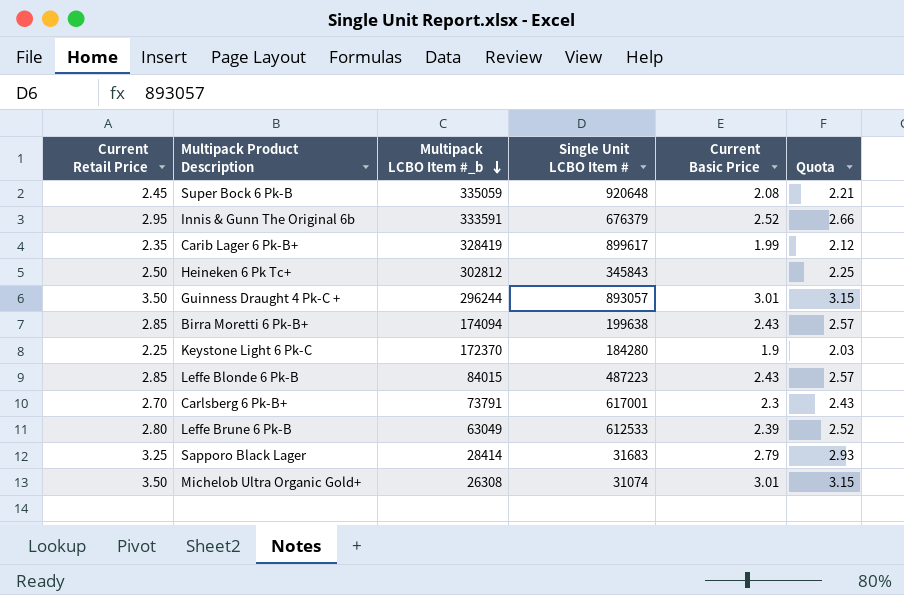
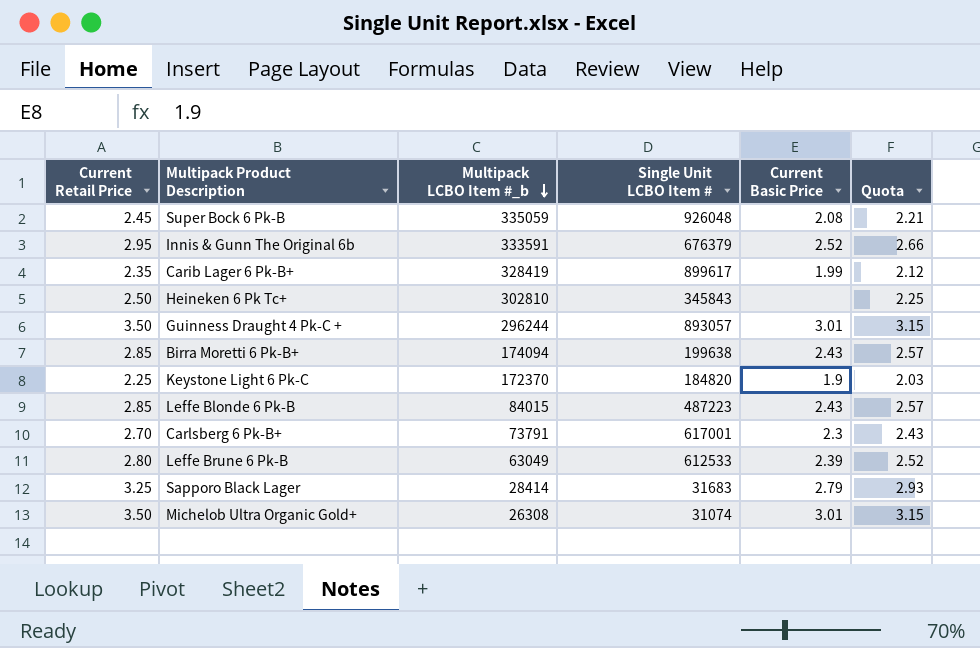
Super Bock 6 Pk-B | Single Unit LCBO Item #: 920648 -> 926048
Heineken 6 Pk Tc+ | Multipack LCBO Item #_b: 302812 -> 302810
Keystone Light 6 Pk-C | Single Unit LCBO Item #: 184280 -> 184820

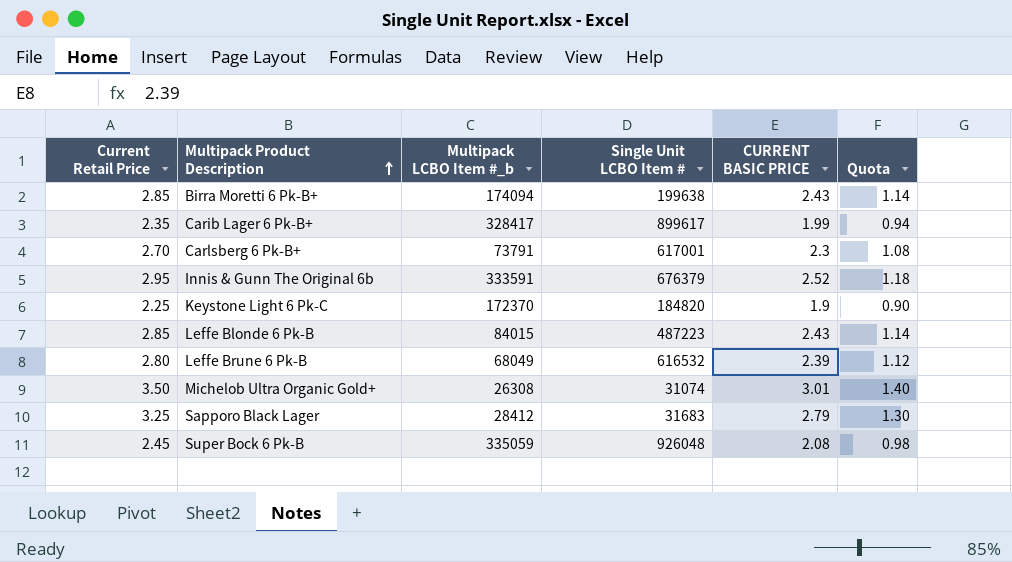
row order: Multipack LCBO Item #_b descending -> Multipack Product Description ascending
column name: Current Basic Price -> CURRENT BASIC PRICE
column Quota | formula: [Current Retail Price] * 0.9 -> [Current Retail Price] * 0.4
row Heineken 6 Pk Tc+: 2.50 | 302810 | 345843 | none | 2.25 -> none
row Guinness Draught 4 Pk-C +: 3.50 | 296244 | 893057 | 3.01 | 3.15 -> none
Carib Lager 6 Pk-B+ | Multipack LCBO Item #_b: 328419 -> 328417
Leffe Brune 6 Pk-B | Multipack LCBO Item #_b: 63049 -> 68049
Leffe Brune 6 Pk-B | Single Unit LCBO Item #: 612533 -> 616532
Sapporo Black Lager | Multipack LCBO Item #_b: 28414 -> 28412

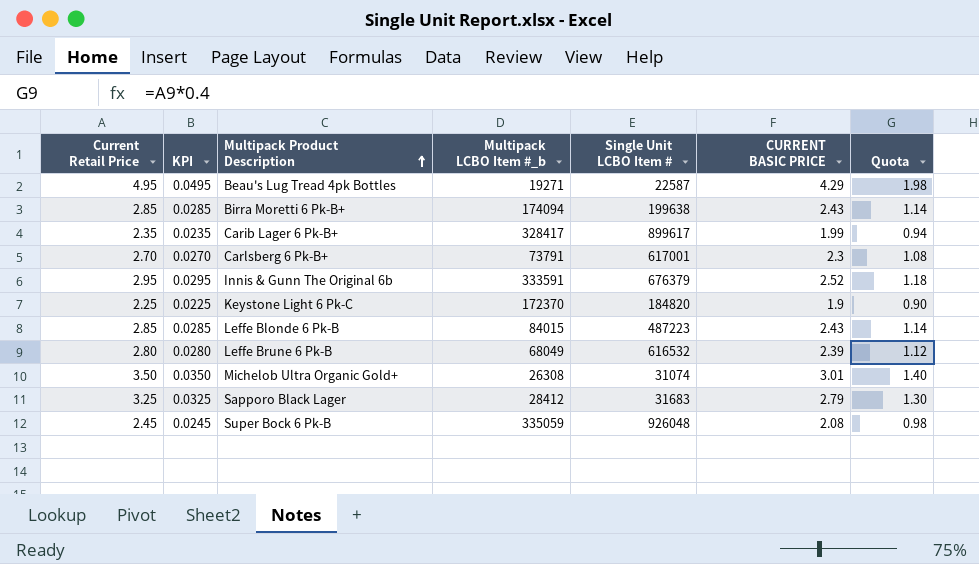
column KPI | formula: none -> [Current Retail Price] * 0.01
row Beau's Lug Tread 4pk Bottles: none -> 4.95 | 0.0495 | 19271 | 22587 | 4.29 | 1.98

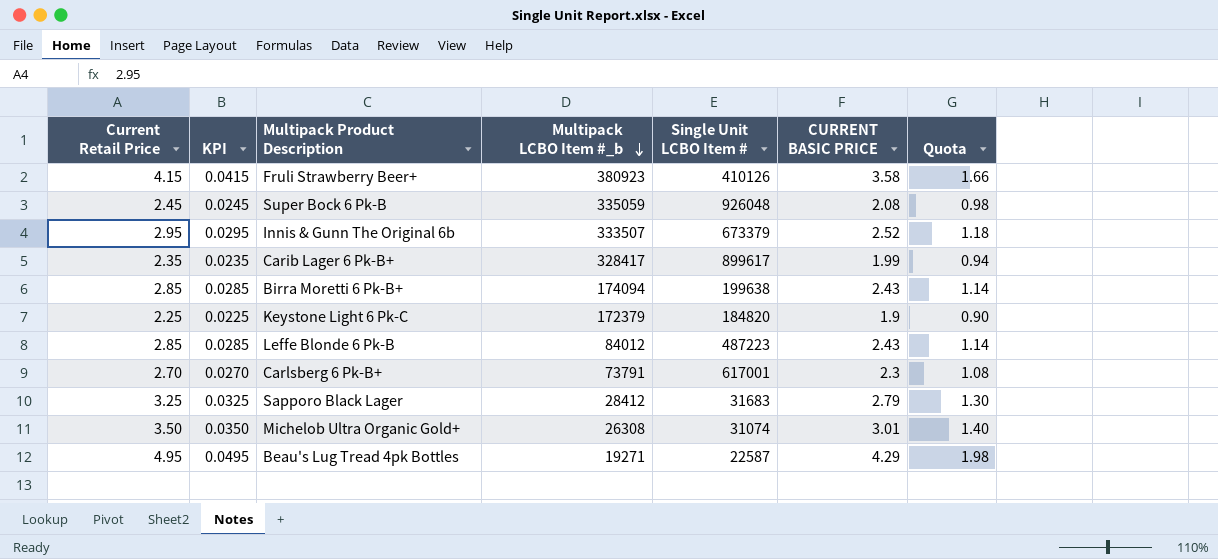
row order: Multipack Product Description ascending -> Multipack LCBO Item #_b descending
row Leffe Brune 6 Pk-B: 2.80 | 0.0280 | 68049 | 616532 | 2.39 | 1.12 -> none
row Fruli Strawberry Beer+: none -> 4.15 | 0.0415 | 380923 | 410126 | 3.58 | 1.66
Innis & Gunn The Original 6b | Multipack LCBO Item #_b: 333591 -> 333507
Innis & Gunn The Original 6b | Single Unit LCBO Item #: 676379 -> 673379
Keystone Light 6 Pk-C | Multipack LCBO Item #_b: 172370 -> 172379
Leffe Blonde 6 Pk-B | Multipack LCBO Item #_b: 84015 -> 84012

